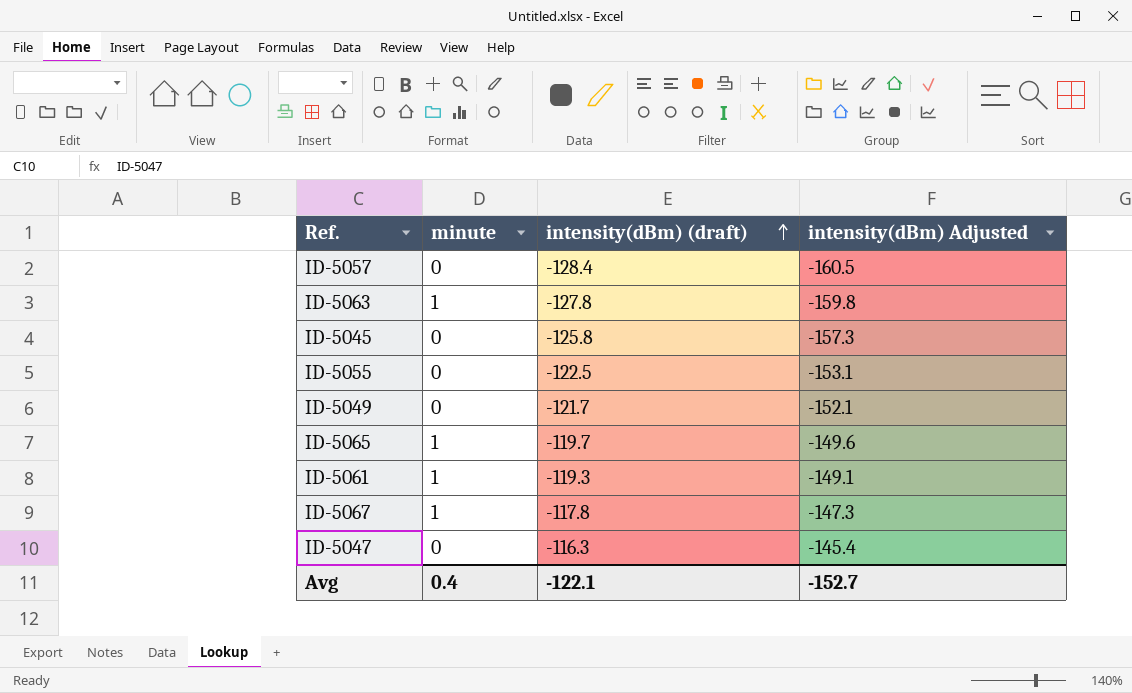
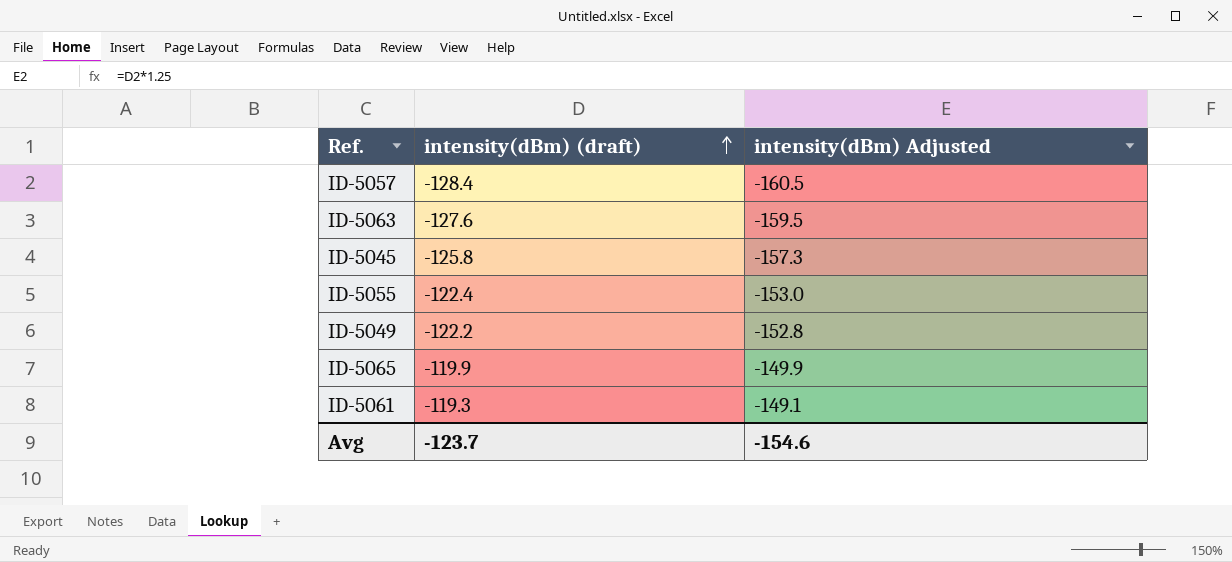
column minute | position: 2 -> none
row ID-5067: 1 | -117.8 | -147.3 -> none
row ID-5047: 0 | -116.3 | -145.4 -> none
ID-5063 | intensity(dBm) (draft): -127.8 -> -127.6
ID-5063 | intensity(dBm) Adjusted: -159.8 -> -159.5
ID-5055 | intensity(dBm) (draft): -122.5 -> -122.4
ID-5055 | intensity(dBm) Adjusted: -153.1 -> -153.0
ID-5049 | intensity(dBm) (draft): -121.7 -> -122.2
ID-5049 | intensity(dBm) Adjusted: -152.1 -> -152.8
ID-5065 | intensity(dBm) (draft): -119.7 -> -119.9
ID-5065 | intensity(dBm) Adjusted: -149.6 -> -149.9
Avg | intensity(dBm) (draft): -122.1 -> -123.7
Avg | intensity(dBm) Adjusted: -152.7 -> -154.6

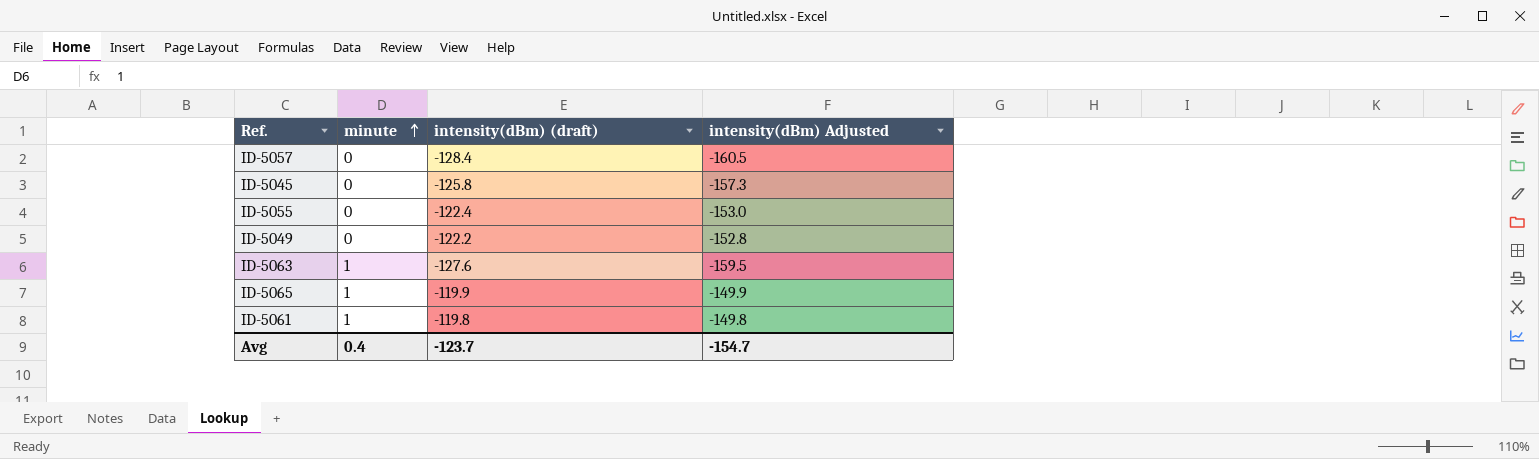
row order: intensity(dBm) (draft) ascending -> minute ascending
column minute | position: none -> 2
ID-5061 | intensity(dBm) (draft): -119.3 -> -119.8
ID-5061 | intensity(dBm) Adjusted: -149.1 -> -149.8
Avg | intensity(dBm) Adjusted: -154.6 -> -154.7

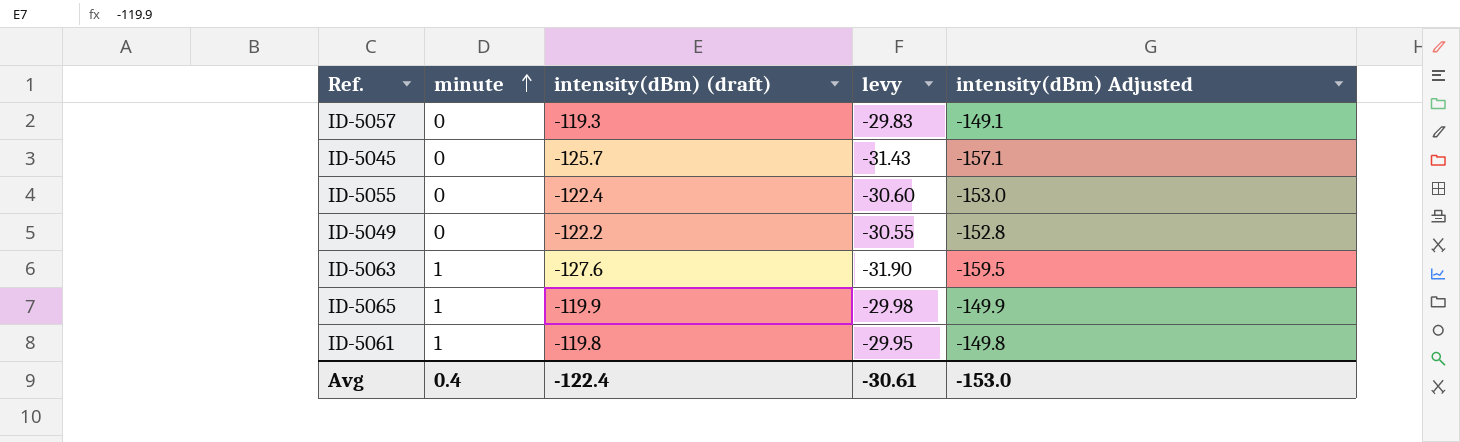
column levy | formula: none -> [intensity(dBm) (draft)] * 0.25
ID-5057 | intensity(dBm) (draft): -128.4 -> -119.3
ID-5057 | intensity(dBm) Adjusted: -160.5 -> -149.1
ID-5045 | intensity(dBm) (draft): -125.8 -> -125.7
ID-5045 | intensity(dBm) Adjusted: -157.3 -> -157.1
Avg | intensity(dBm) (draft): -123.7 -> -122.4
Avg | intensity(dBm) Adjusted: -154.7 -> -153.0

